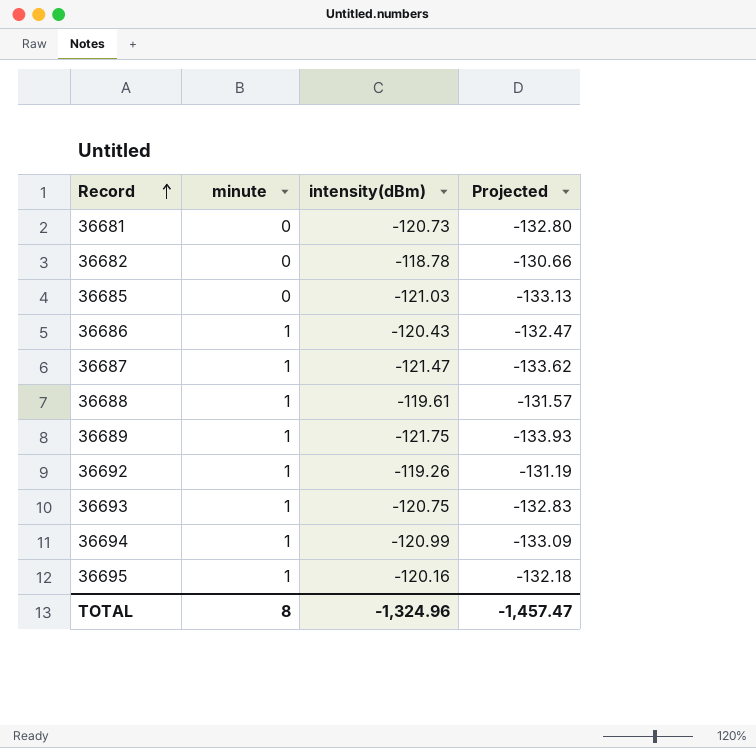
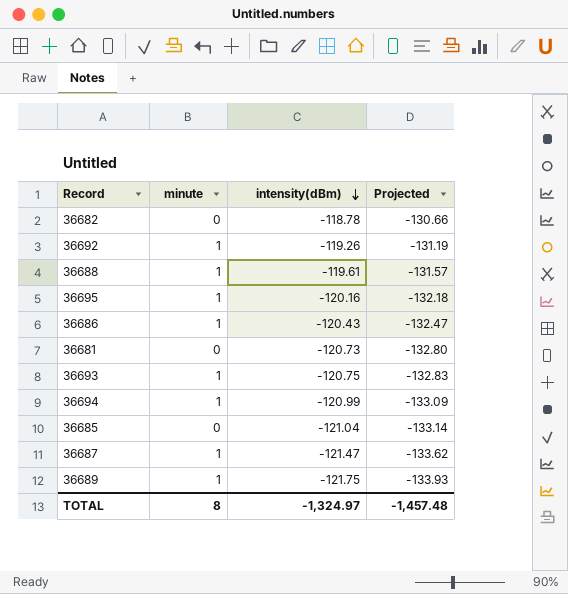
row order: Record ascending -> intensity(dBm) descending
36685 | intensity(dBm): -121.03 -> -121.04
36685 | Projected: -133.13 -> -133.14
TOTAL | intensity(dBm): -1,324.96 -> -1,324.97
TOTAL | Projected: -1,457.47 -> -1,457.48

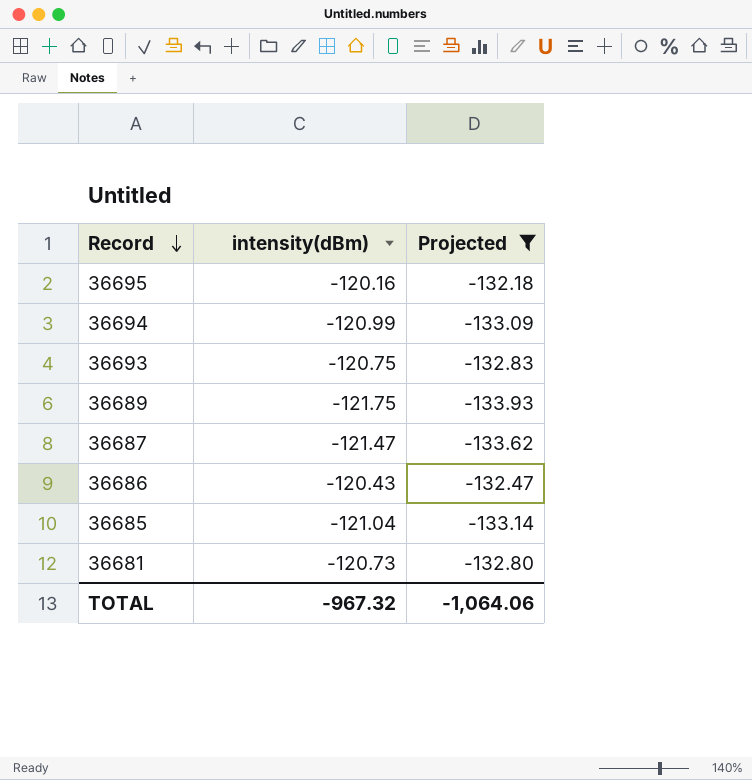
filter: none -> Projected <= -132.18
row order: intensity(dBm) descending -> Record descending
column minute | position: 2 -> none
TOTAL | intensity(dBm): -1,324.97 -> -967.32
TOTAL | Projected: -1,457.48 -> -1,064.06

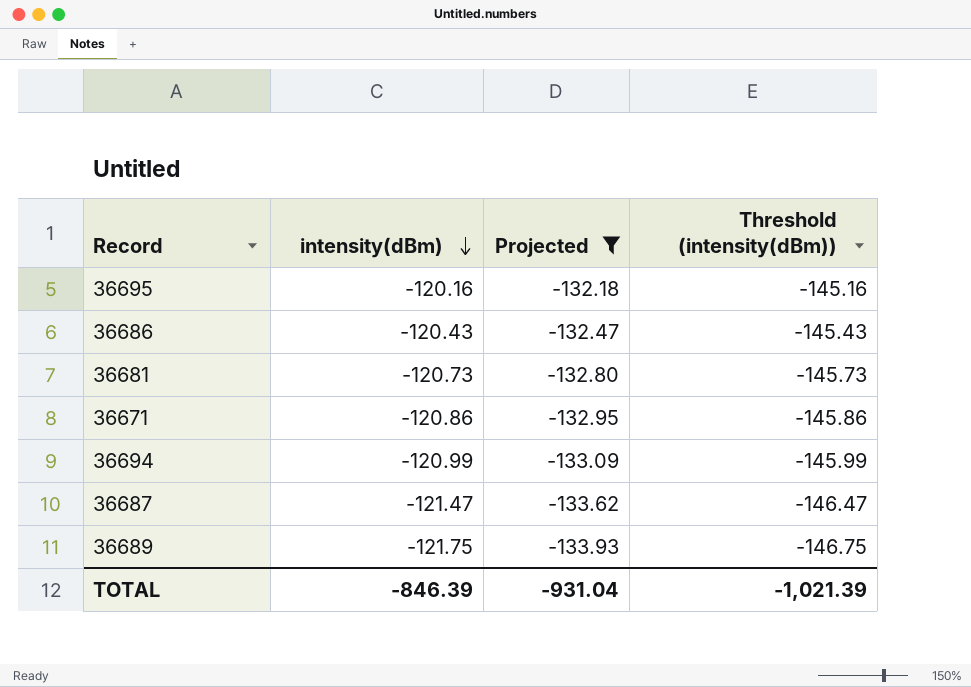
row order: Record descending -> intensity(dBm) descending
column Threshold (intensity(dBm)) | formula: none -> [intensity(dBm)] - 25
row 36693: -120.75 | -132.83 -> none
row 36685: -121.04 | -133.14 -> none
row 36671: none -> -120.86 | -132.95 | -145.86
TOTAL | intensity(dBm): -967.32 -> -846.39
TOTAL | Projected: -1,064.06 -> -931.04

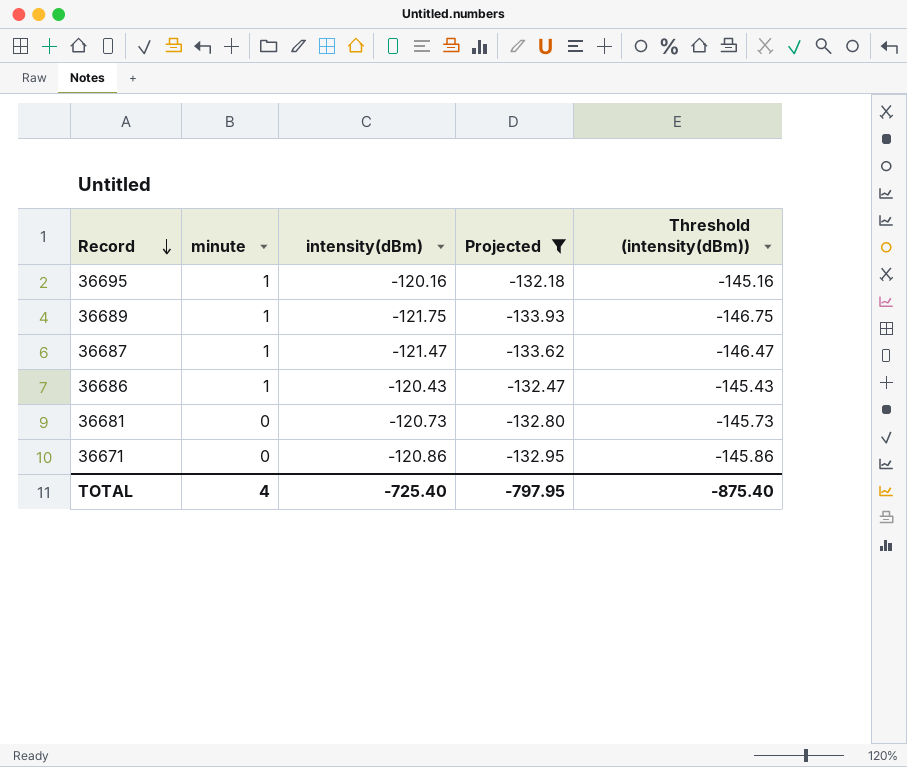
row order: intensity(dBm) descending -> Record descending
column minute | position: none -> 2
row 36694: -120.99 | -133.09 | -145.99 -> none
TOTAL | intensity(dBm): -846.39 -> -725.40
TOTAL | Projected: -931.04 -> -797.95
TOTAL | Threshold (intensity(dBm)): -1,021.39 -> -875.40

